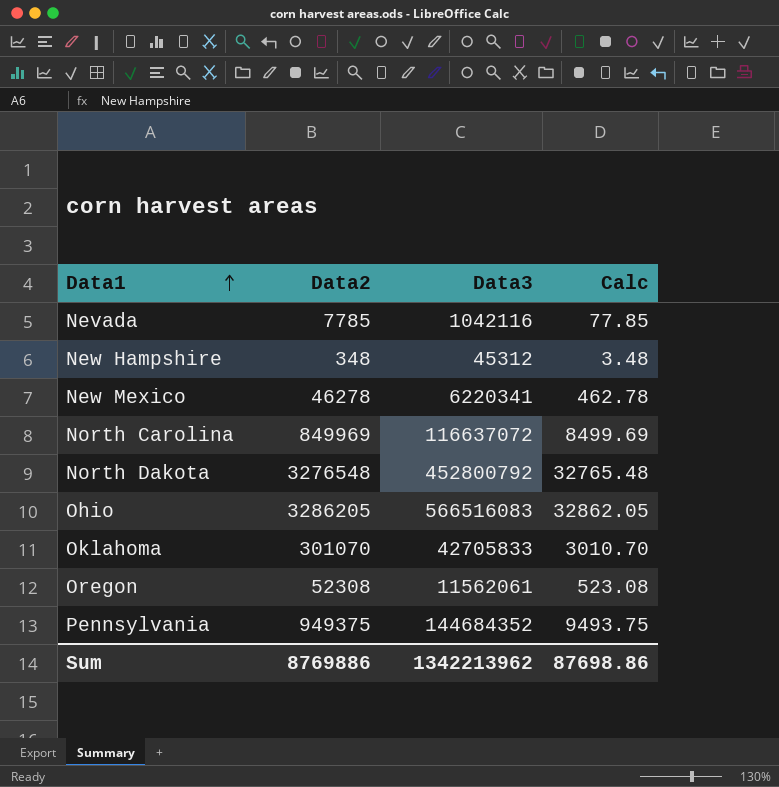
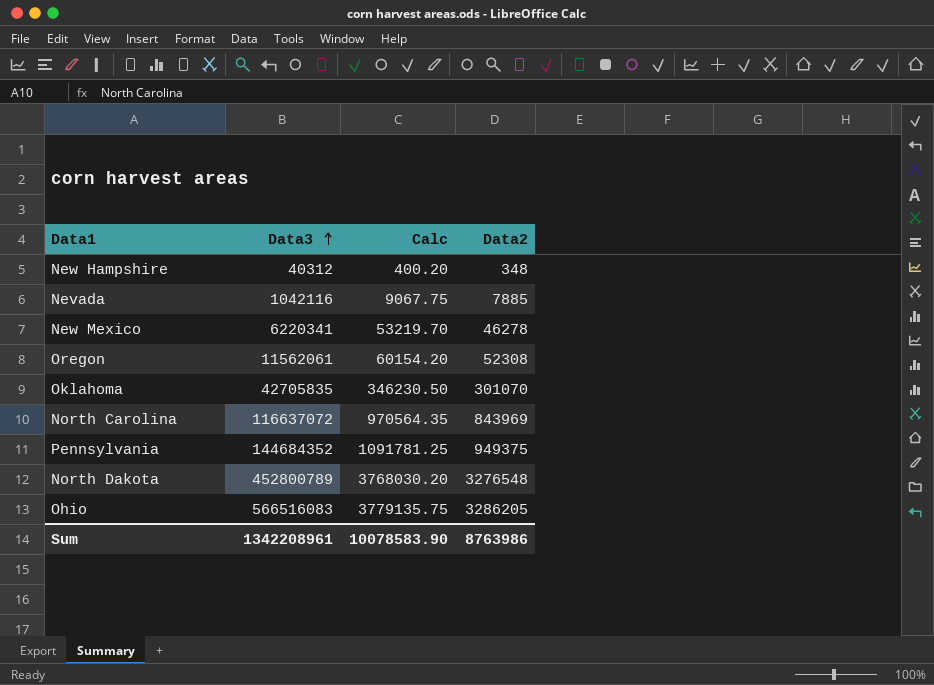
row order: Data1 ascending -> Data3 ascending
column Calc | formula: [Data2] * 0.01 -> [Data2] * 1.15
column Data2 | position: 2 -> 4
New Hampshire | Data3: 45312 -> 40312
Nevada | Data2: 7785 -> 7885
Oklahoma | Data3: 42705833 -> 42705835
North Carolina | Data2: 849969 -> 843969
North Dakota | Data3: 452800792 -> 452800789
Sum | Data3: 1342213962 -> 1342208961
Sum | Calc: 87698.86 -> 10078583.90
Sum | Data2: 8769886 -> 8763986

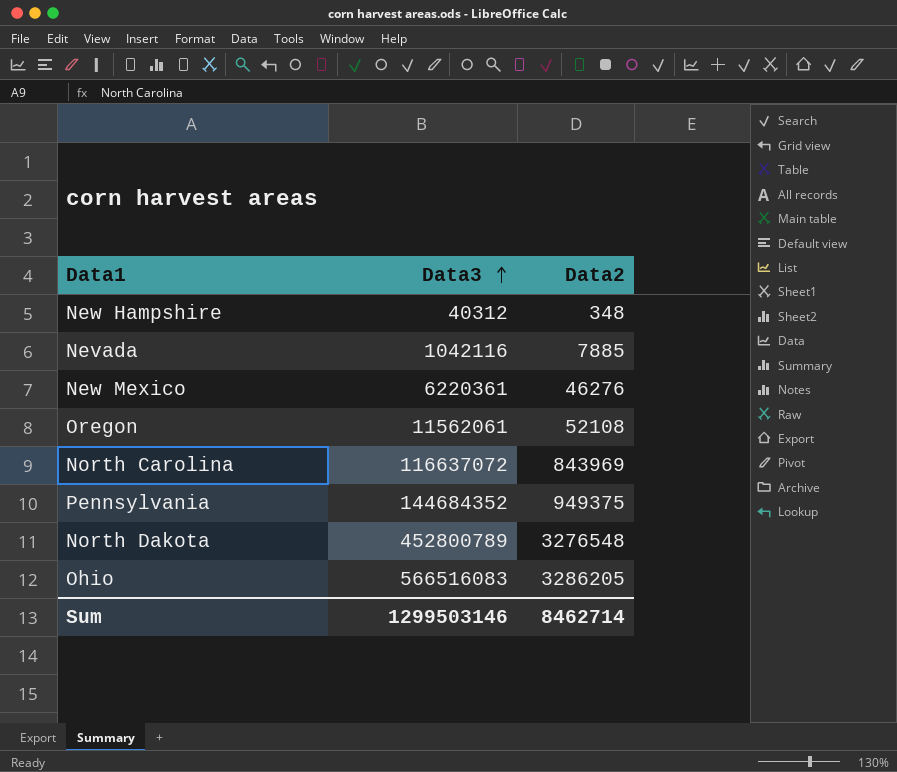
column Calc | formula: [Data2] * 1.15 -> none
row Oklahoma: 42705835 | 346230.50 | 301070 -> none
New Mexico | Data3: 6220341 -> 6220361
New Mexico | Data2: 46278 -> 46276
Oregon | Data2: 52308 -> 52108
Sum | Data3: 1342208961 -> 1299503146
Sum | Data2: 8763986 -> 8462714

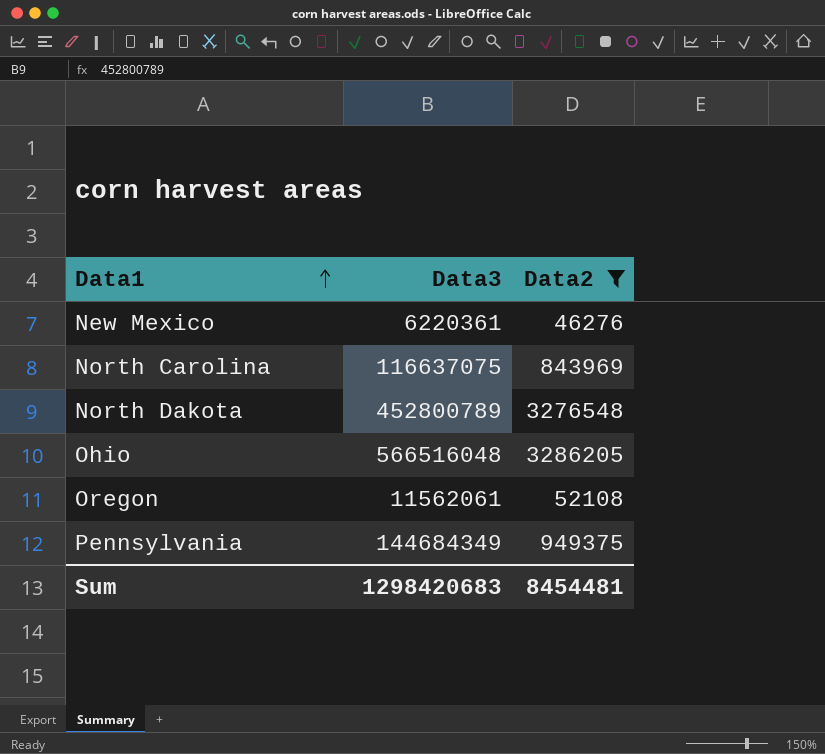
filter: none -> Data2 >= 46276
row order: Data3 ascending -> Data1 ascending
North Carolina | Data3: 116637072 -> 116637075
Ohio | Data3: 566516083 -> 566516048
Pennsylvania | Data3: 144684352 -> 144684349
Sum | Data3: 1299503146 -> 1298420683
Sum | Data2: 8462714 -> 8454481

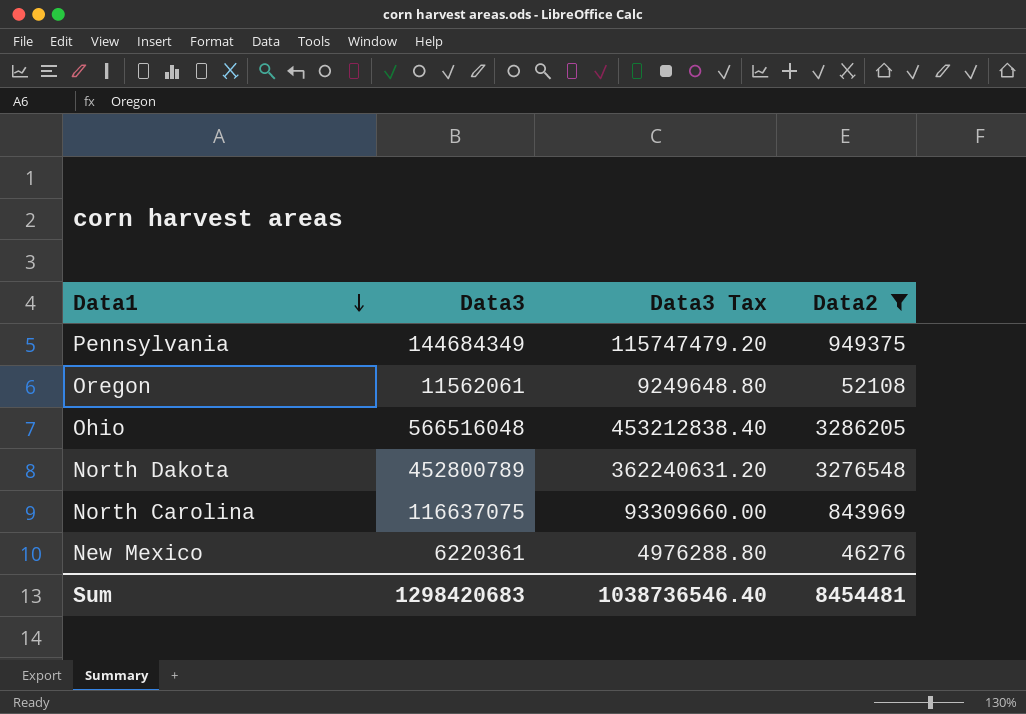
row order: Data1 ascending -> Data1 descending
column Data3 Tax | formula: none -> [Data3] * 0.8

